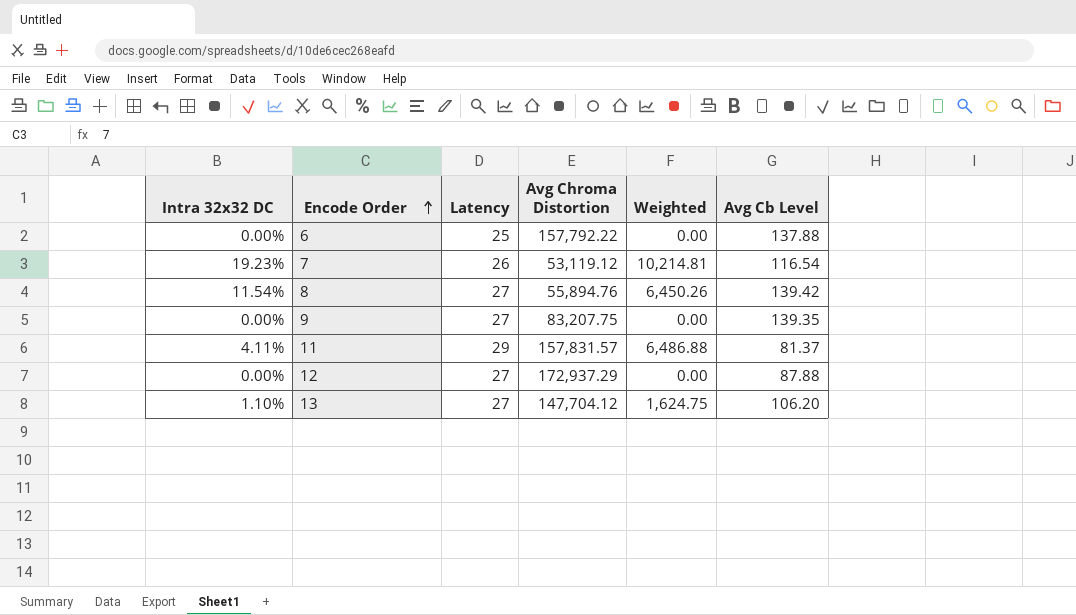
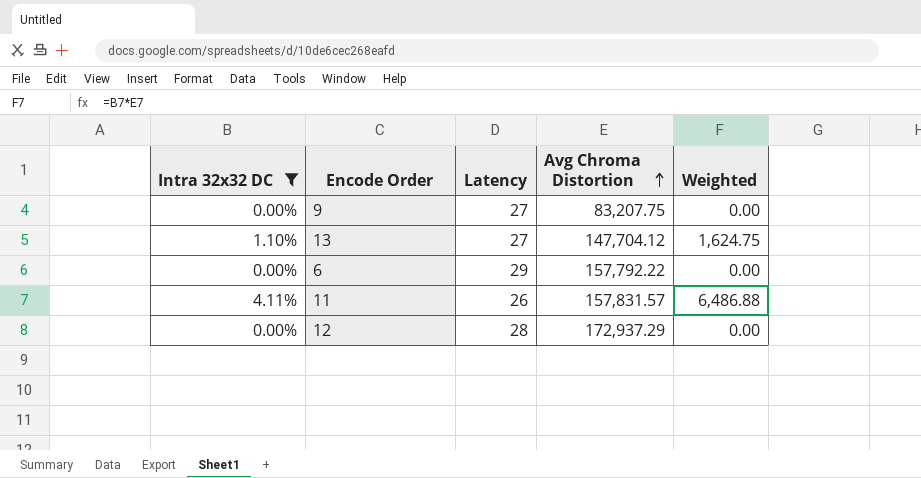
filter: none -> Intra 32x32 DC <= 4.11%
row order: Encode Order ascending -> Avg Chroma Distortion ascending
column Avg Cb Level | position: 6 -> none
6 | Latency: 25 -> 29
11 | Latency: 29 -> 26
12 | Latency: 27 -> 28

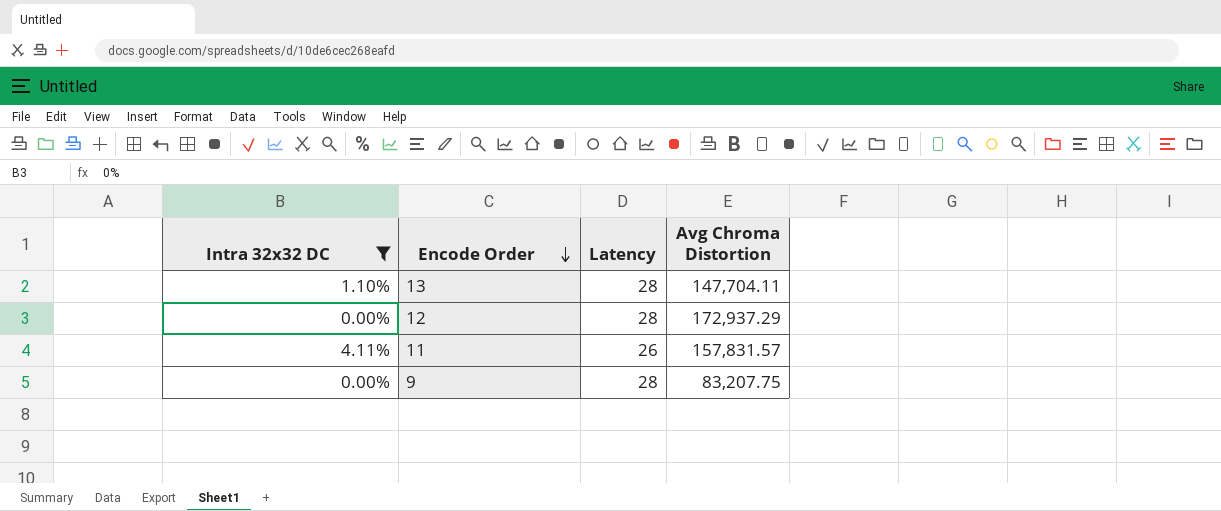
row order: Avg Chroma Distortion ascending -> Encode Order descending
column Weighted | formula: [Intra 32x32 DC] * [Avg Chroma Distortion] -> none
row 6: 0.00% | 29 | 157,792.22 | 0.00 -> none
13 | Latency: 27 -> 28
13 | Avg Chroma Distortion: 147,704.12 -> 147,704.11
9 | Latency: 27 -> 28

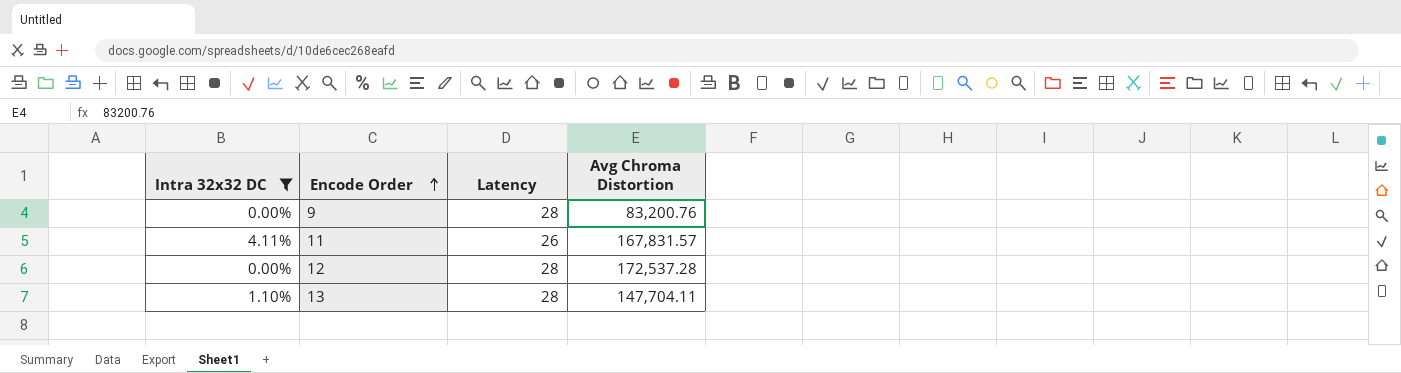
row order: Encode Order descending -> Encode Order ascending
9 | Avg Chroma Distortion: 83,207.75 -> 83,200.76
11 | Avg Chroma Distortion: 157,831.57 -> 167,831.57
12 | Avg Chroma Distortion: 172,937.29 -> 172,537.28

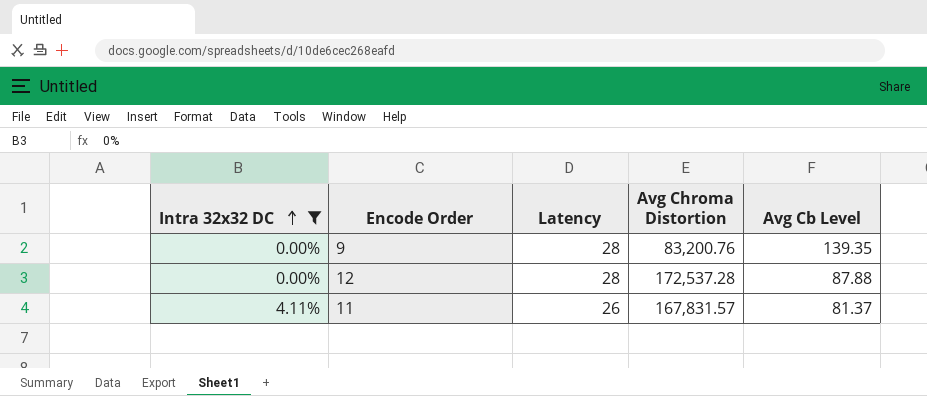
row order: Encode Order ascending -> Intra 32x32 DC ascending
column Avg Cb Level | position: none -> 5
row 13: 1.10% | 28 | 147,704.11 -> none

